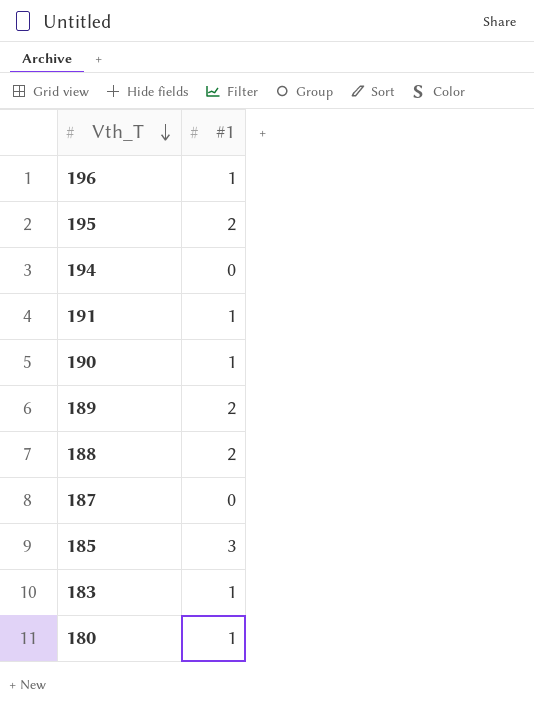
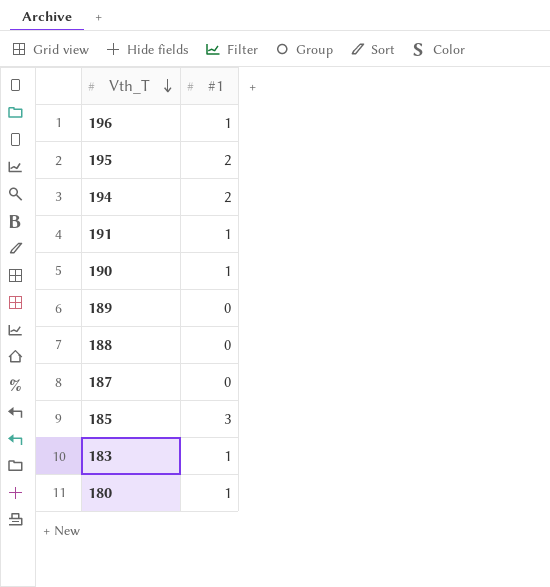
194 | #1: 0 -> 2
189 | #1: 2 -> 0
188 | #1: 2 -> 0

